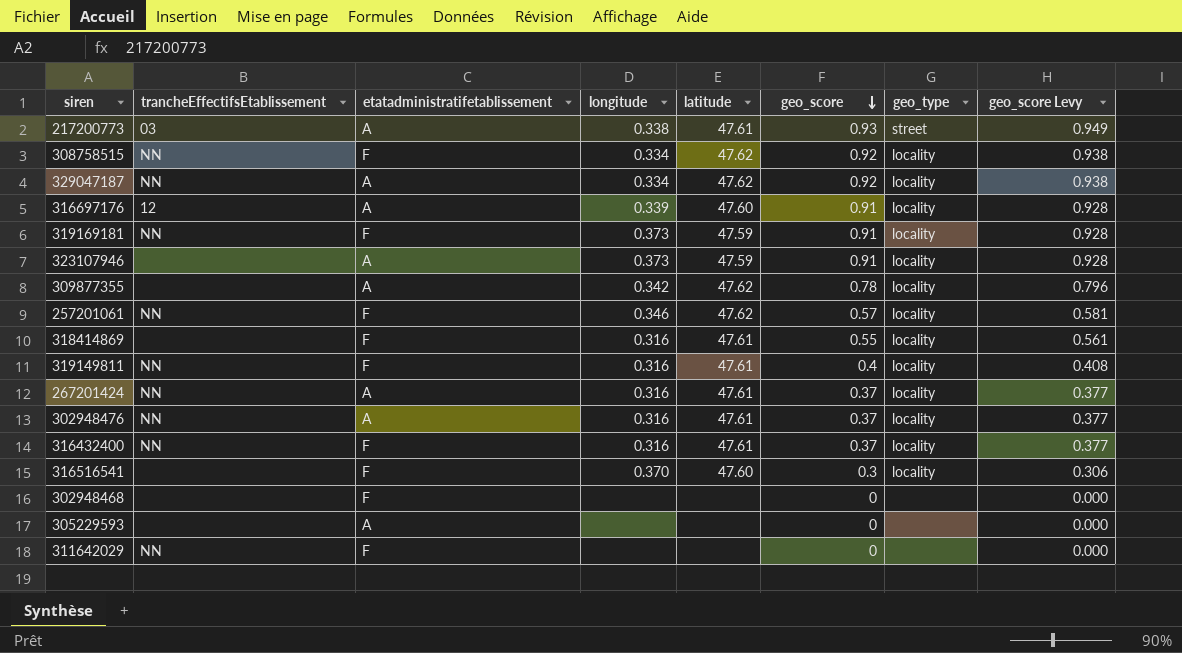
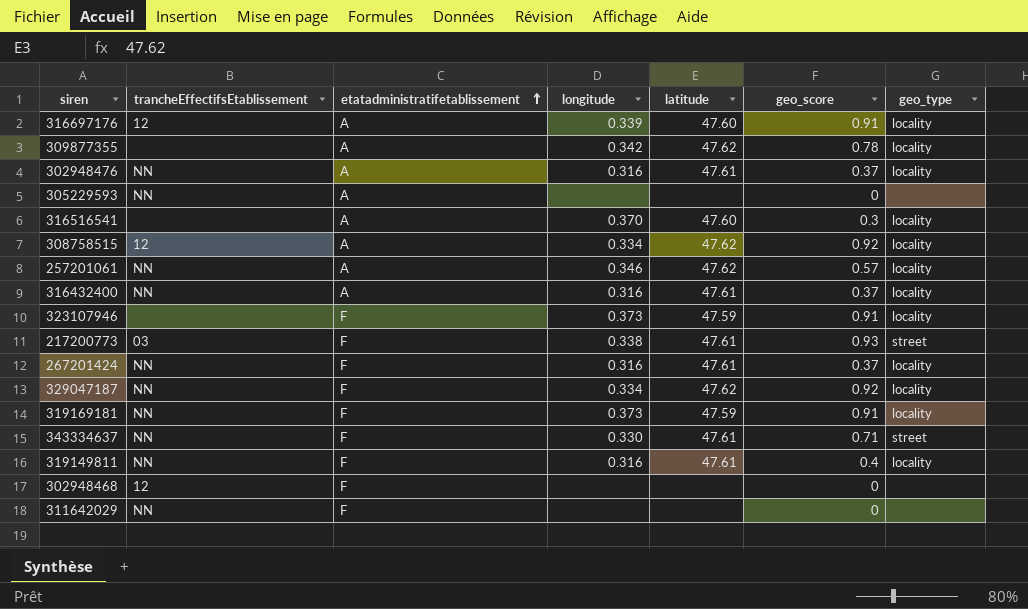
row order: geo_score descending -> etatadministratifetablissement ascending
column geo_score Levy | formula: [geo_score] * 1.02 -> none
row 318414869: none | F | 0.316 | 47.61 | 0.55 | locality | 0.561 -> none
305229593 | trancheEffectifsEtablissement: none -> NN
316516541 | etatadministratifetablissement: F -> A
308758515 | trancheEffectifsEtablissement: NN -> 12
308758515 | etatadministratifetablissement: F -> A
257201061 | etatadministratifetablissement: F -> A
316432400 | etatadministratifetablissement: F -> A
323107946 | etatadministratifetablissement: A -> F
217200773 | etatadministratifetablissement: A -> F
267201424 | etatadministratifetablissement: A -> F
329047187 | etatadministratifetablissement: A -> F
row 343334637: none -> NN | F | 0.330 | 47.61 | 0.71 | street
302948468 | trancheEffectifsEtablissement: none -> 12

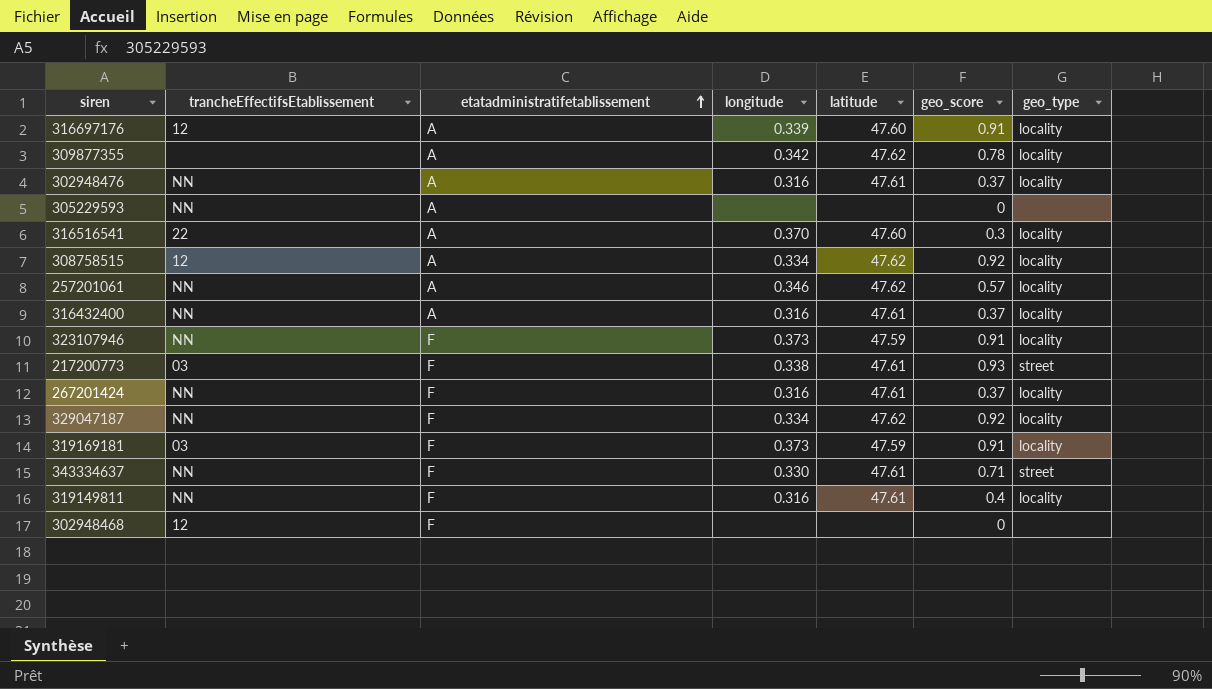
row 311642029: NN | F | none | none | 0 | none -> none
316516541 | trancheEffectifsEtablissement: none -> 22
323107946 | trancheEffectifsEtablissement: none -> NN
319169181 | trancheEffectifsEtablissement: NN -> 03

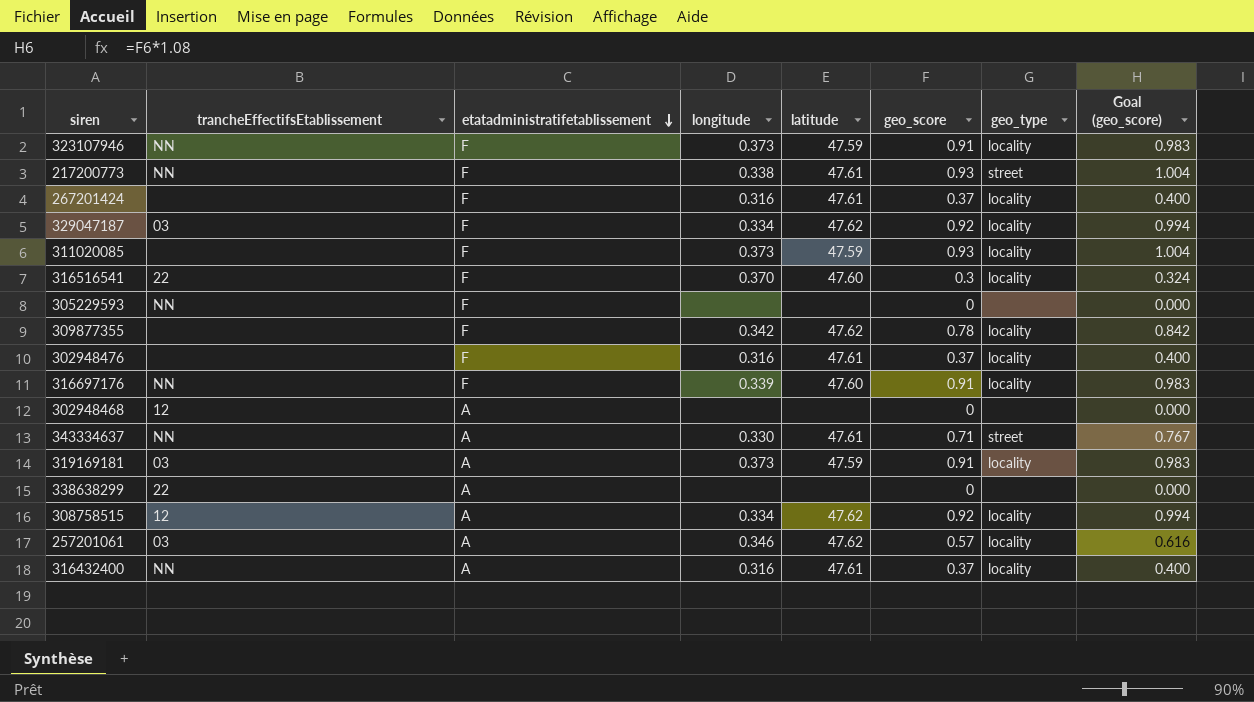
row order: etatadministratifetablissement ascending -> etatadministratifetablissement descending
column Goal (geo_score) | formula: none -> [geo_score] * 1.08
row 319149811: NN | F | 0.316 | 47.61 | 0.4 | locality -> none
217200773 | trancheEffectifsEtablissement: 03 -> NN
267201424 | trancheEffectifsEtablissement: NN -> none
329047187 | trancheEffectifsEtablissement: NN -> 03
row 311020085: none -> none | F | 0.373 | 47.59 | 0.93 | locality | 1.004
316516541 | etatadministratifetablissement: A -> F
305229593 | etatadministratifetablissement: A -> F
309877355 | etatadministratifetablissement: A -> F
302948476 | trancheEffectifsEtablissement: NN -> none
302948476 | etatadministratifetablissement: A -> F
316697176 | trancheEffectifsEtablissement: 12 -> NN
316697176 | etatadministratifetablissement: A -> F
302948468 | etatadministratifetablissement: F -> A
343334637 | etatadministratifetablissement: F -> A
319169181 | etatadministratifetablissement: F -> A
row 338638299: none -> 22 | A | none | none | 0 | none | 0.000
257201061 | trancheEffectifsEtablissement: NN -> 03

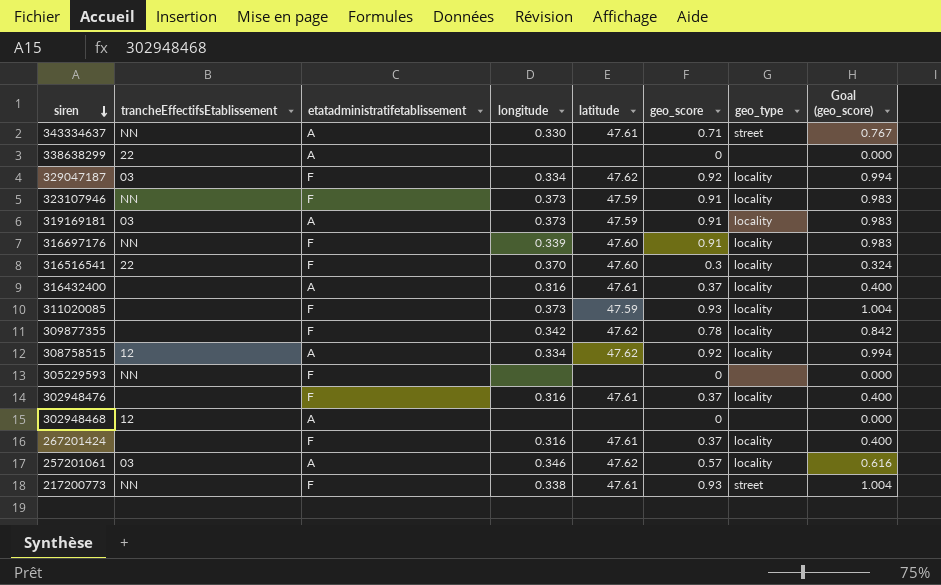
row order: etatadministratifetablissement descending -> siren descending
316432400 | trancheEffectifsEtablissement: NN -> none

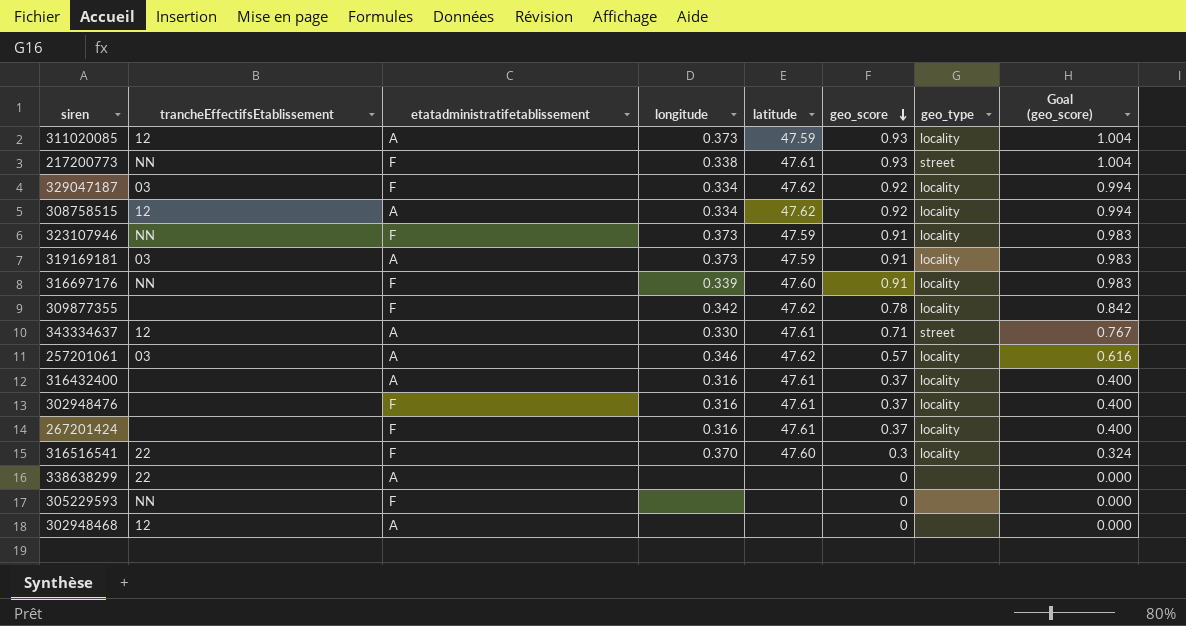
row order: siren descending -> geo_score descending
311020085 | trancheEffectifsEtablissement: none -> 12
311020085 | etatadministratifetablissement: F -> A
343334637 | trancheEffectifsEtablissement: NN -> 12

